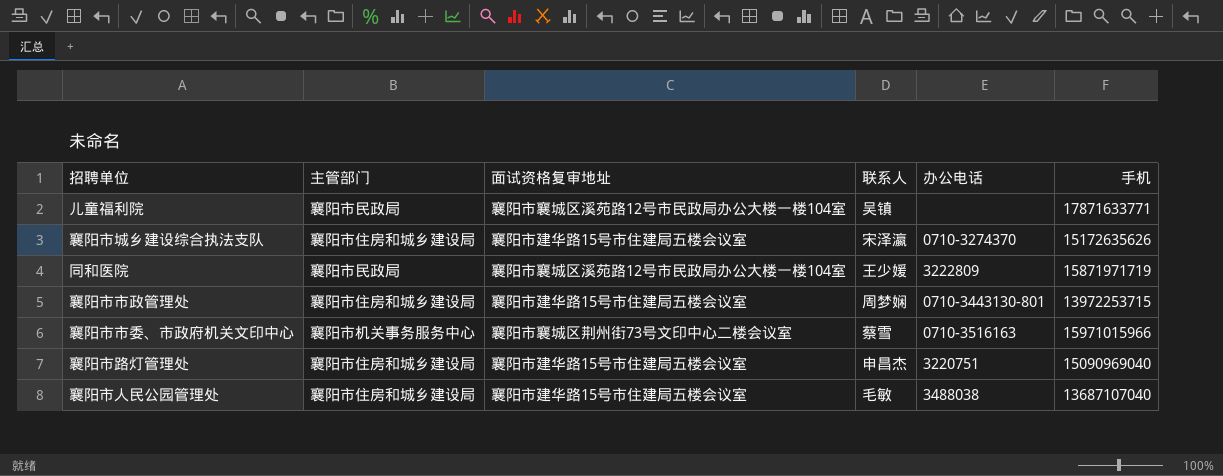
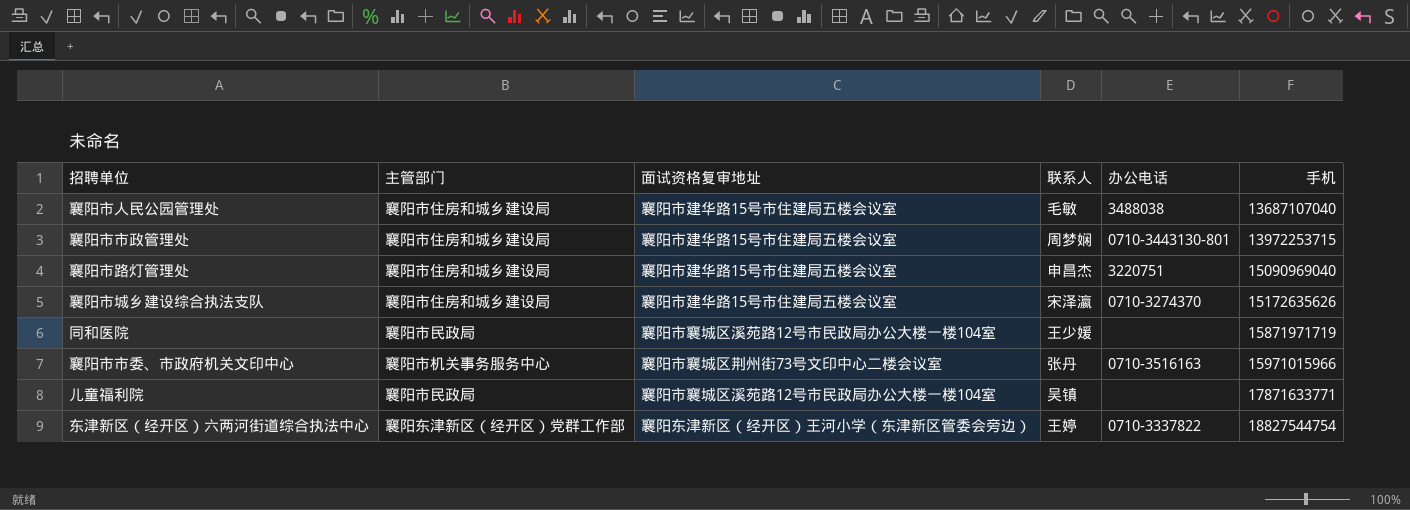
row order: none -> 手机 ascending
同和医院 | 办公电话: 3222809 -> none
襄阳市市委、市政府机关文印中心 | 联系人: 蔡雪 -> 张丹
row 东津新区（经开区）六两河街道综合执法中心: none -> 襄阳东津新区（经开区）党群工作部 | 襄阳东津新区（经开区）王河小学（东津新区管委会旁边） | 王婷 | 0710-3337822 | 18827544754

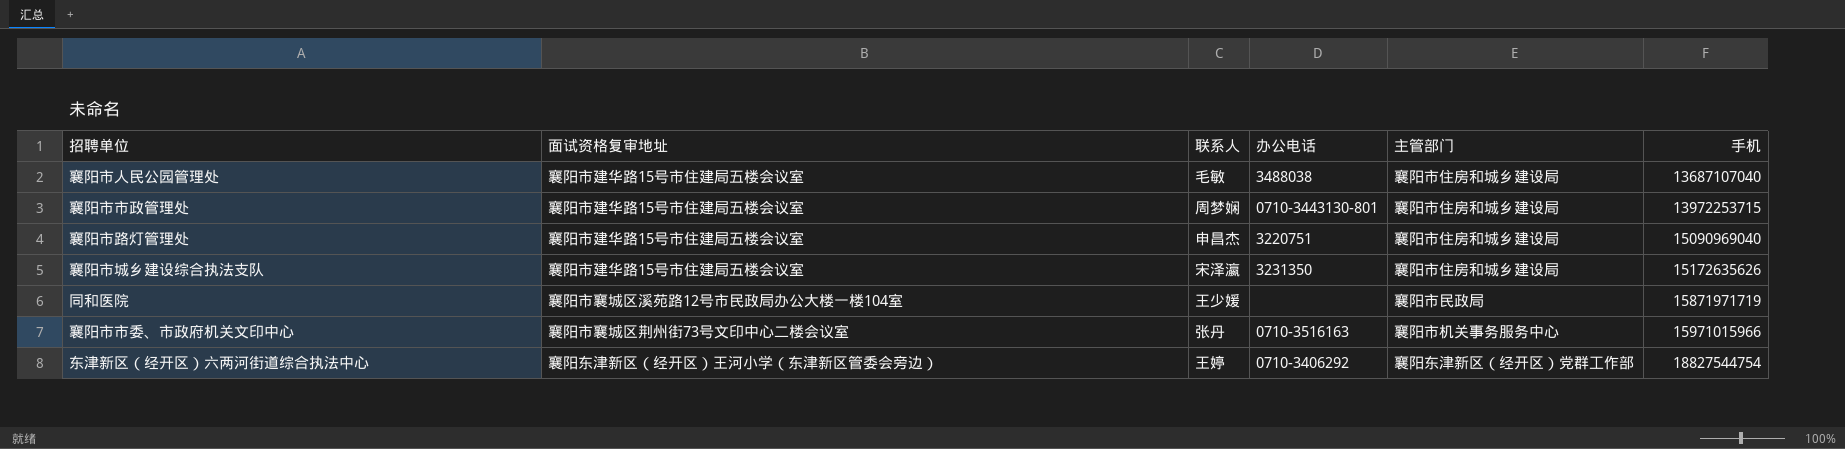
column 主管部门 | position: 2 -> 5
row 儿童福利院: 襄阳市民政局 | 襄阳市襄城区溪苑路12号市民政局办公大楼一楼104室 | 吴镇 | none | 17871633771 -> none
襄阳市城乡建设综合执法支队 | 办公电话: 0710-3274370 -> 3231350
东津新区（经开区）六两河街道综合执法中心 | 办公电话: 0710-3337822 -> 0710-3406292

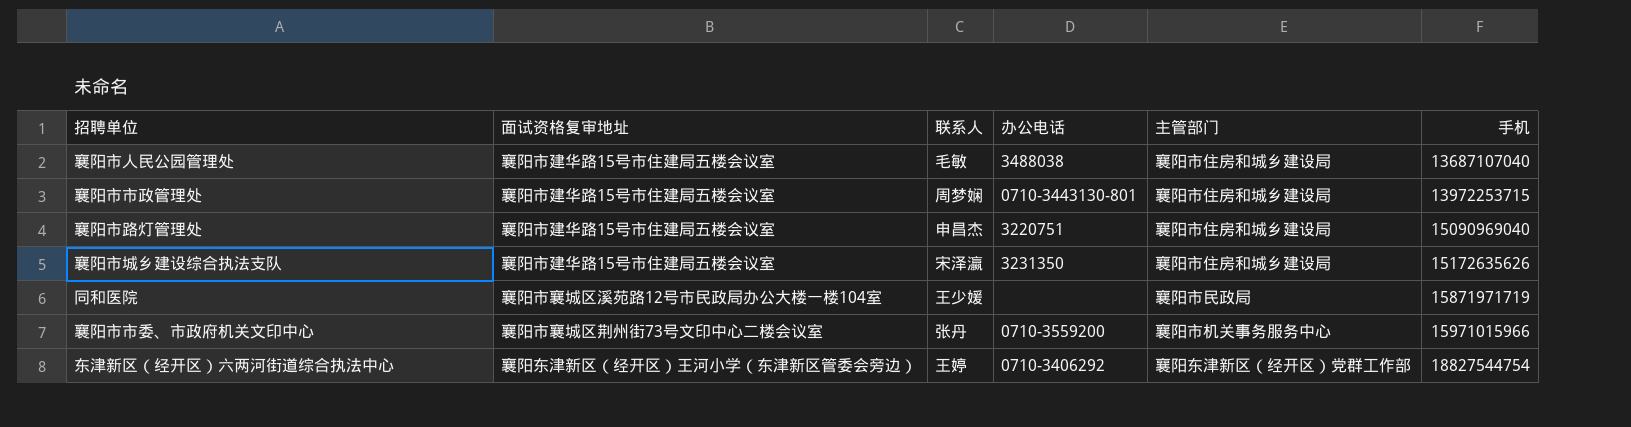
襄阳市市委、市政府机关文印中心 | 办公电话: 0710-3516163 -> 0710-3559200

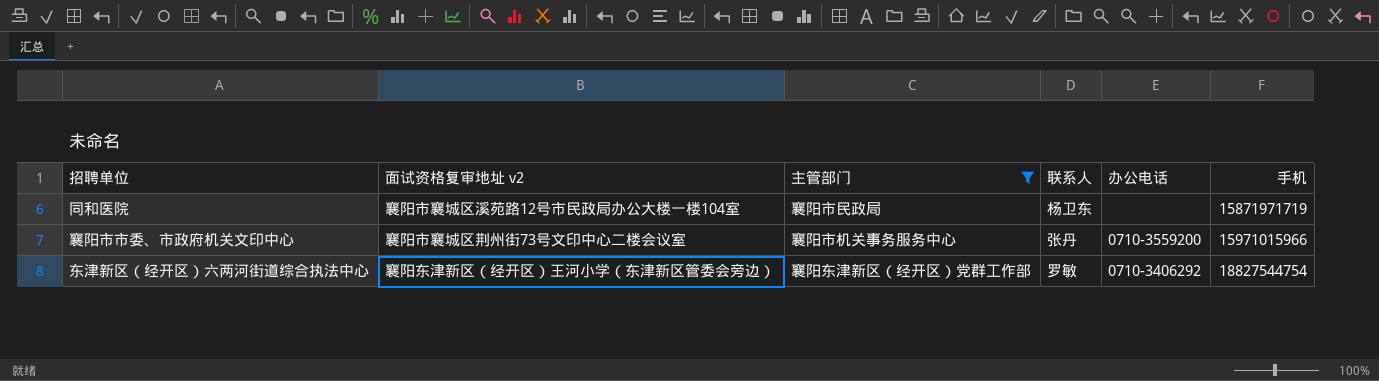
filter: none -> 主管部门 != 襄阳市住房和城乡建设局
column name: 面试资格复审地址 -> 面试资格复审地址 v2
column 主管部门 | position: 5 -> 3
同和医院 | 联系人: 王少媛 -> 杨卫东
东津新区（经开区）六两河街道综合执法中心 | 联系人: 王婷 -> 罗敏

